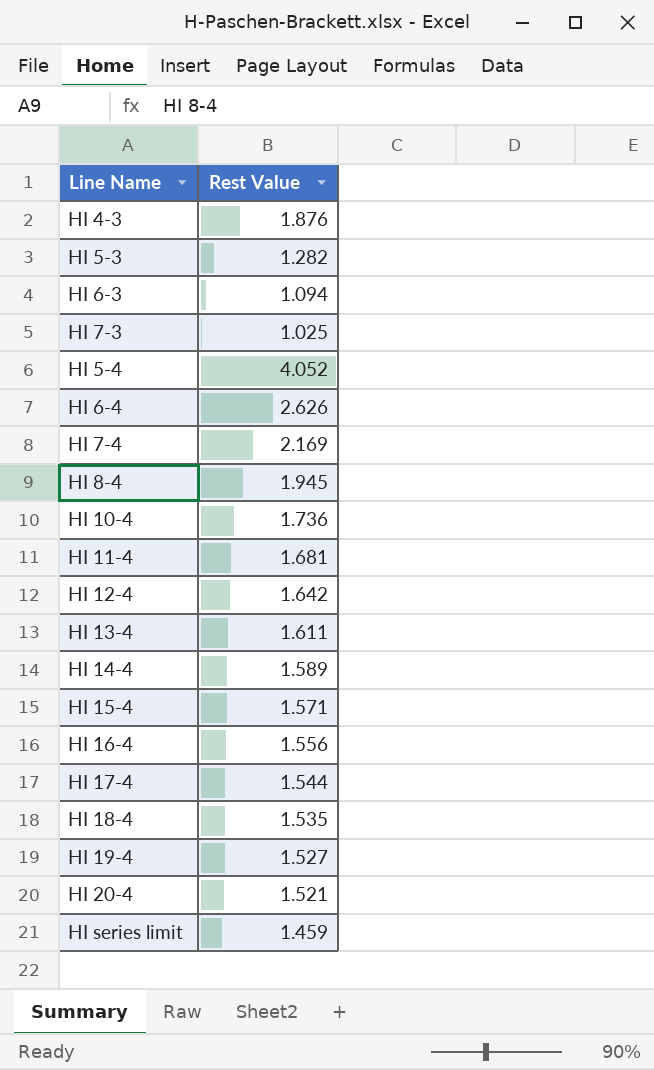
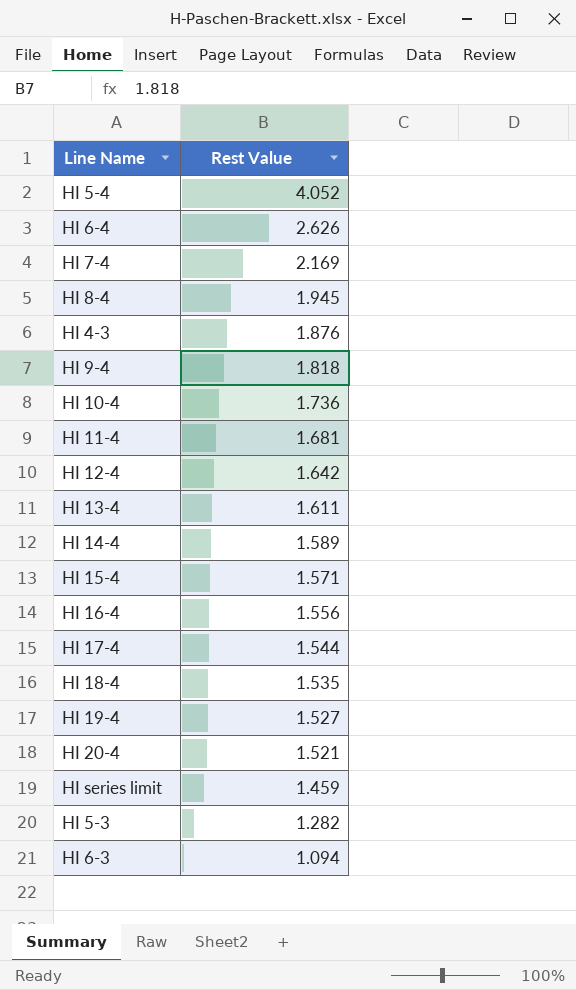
row order: none -> Rest Value descending
row HI 7-3: 1.025 -> none
row HI 9-4: none -> 1.818

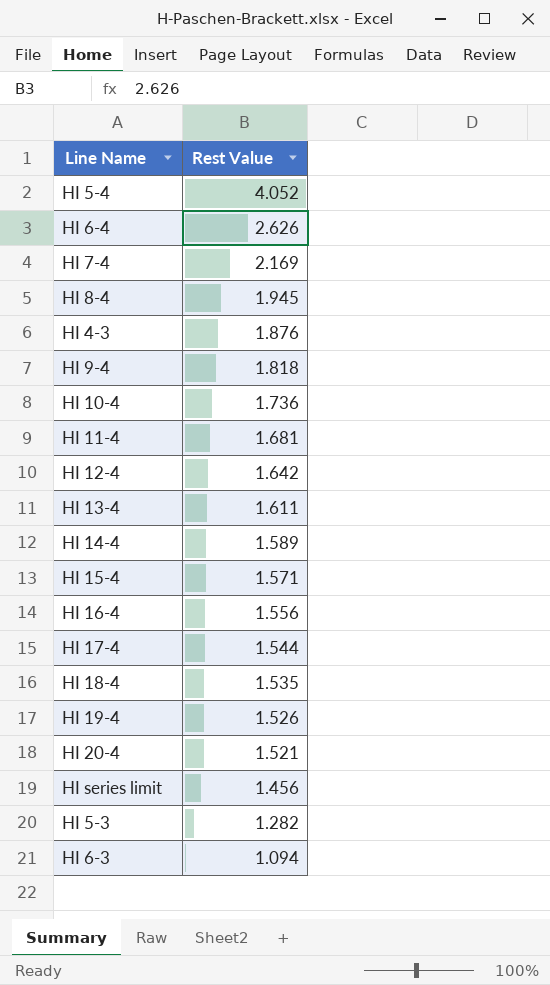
HI 19-4 | Rest Value: 1.527 -> 1.526
HI series limit | Rest Value: 1.459 -> 1.456

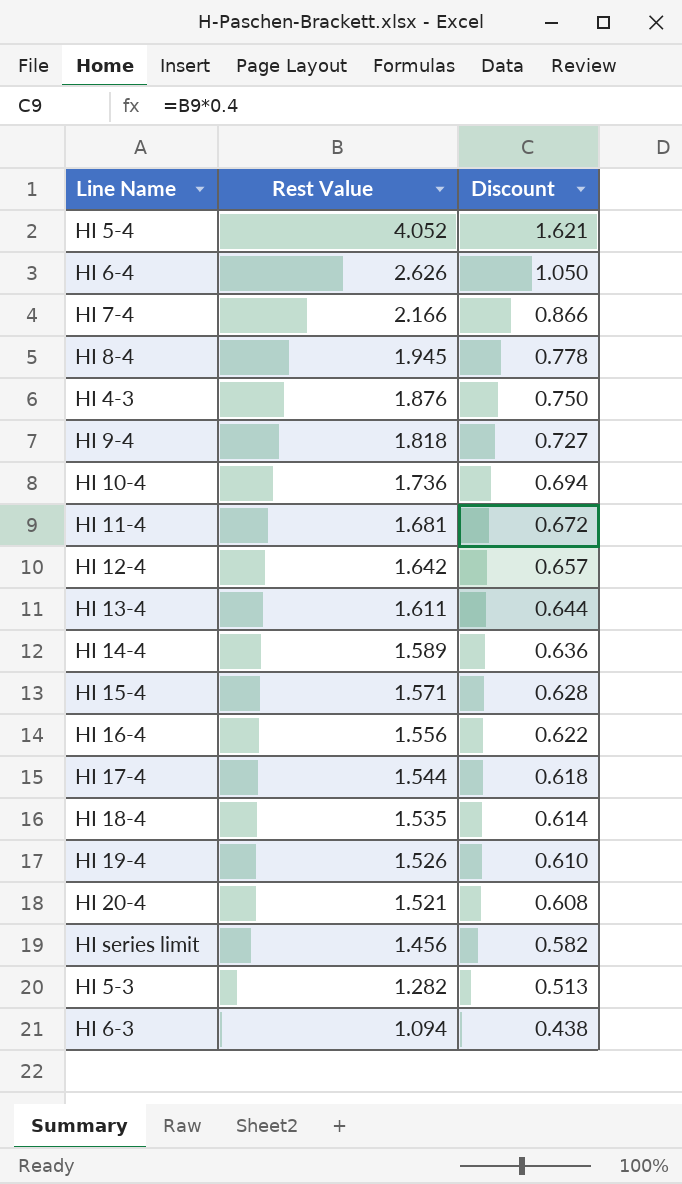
column Discount | formula: none -> [Rest Value] * 0.4
HI 7-4 | Rest Value: 2.169 -> 2.166

